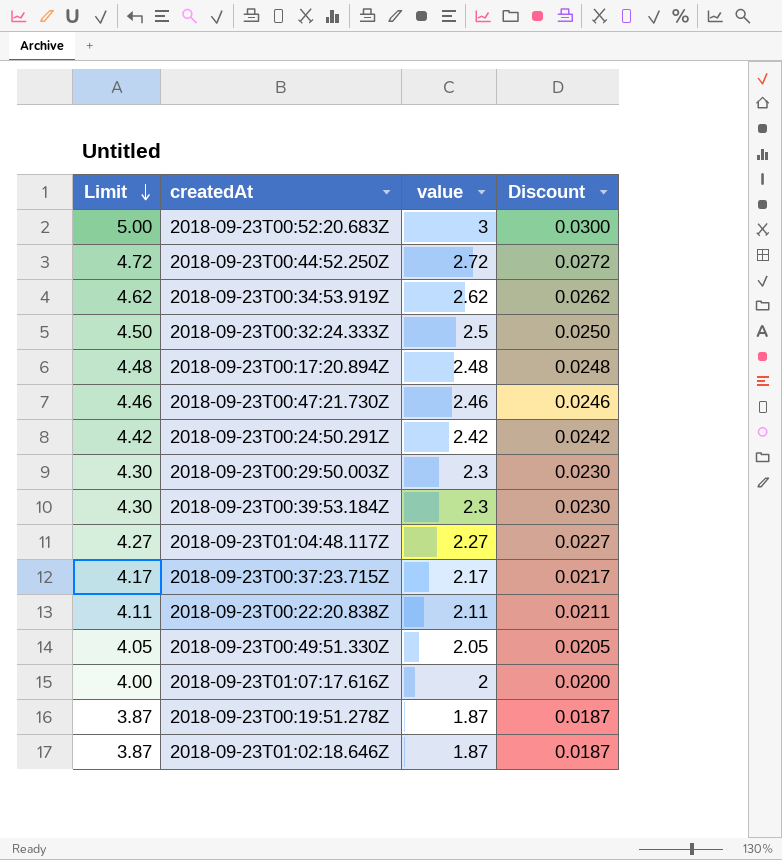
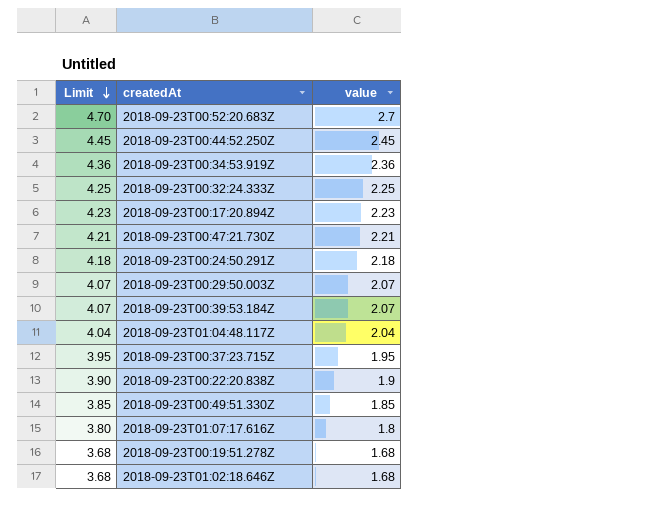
column Discount | formula: [value] * 0.01 -> none
2018-09-23T00:52:20.683Z | Limit: 5.00 -> 4.70
2018-09-23T00:52:20.683Z | value: 3 -> 2.7
2018-09-23T00:44:52.250Z | Limit: 4.72 -> 4.45
2018-09-23T00:44:52.250Z | value: 2.72 -> 2.45
2018-09-23T00:34:53.919Z | Limit: 4.62 -> 4.36
2018-09-23T00:34:53.919Z | value: 2.62 -> 2.36
2018-09-23T00:32:24.333Z | Limit: 4.50 -> 4.25
2018-09-23T00:32:24.333Z | value: 2.5 -> 2.25
2018-09-23T00:17:20.894Z | Limit: 4.48 -> 4.23
2018-09-23T00:17:20.894Z | value: 2.48 -> 2.23
2018-09-23T00:47:21.730Z | Limit: 4.46 -> 4.21
2018-09-23T00:47:21.730Z | value: 2.46 -> 2.21
2018-09-23T00:24:50.291Z | Limit: 4.42 -> 4.18
2018-09-23T00:24:50.291Z | value: 2.42 -> 2.18
2018-09-23T00:29:50.003Z | Limit: 4.30 -> 4.07
2018-09-23T00:29:50.003Z | value: 2.3 -> 2.07
2018-09-23T00:39:53.184Z | Limit: 4.30 -> 4.07
2018-09-23T00:39:53.184Z | value: 2.3 -> 2.07
2018-09-23T01:04:48.117Z | Limit: 4.27 -> 4.04
2018-09-23T01:04:48.117Z | value: 2.27 -> 2.04
2018-09-23T00:37:23.715Z | Limit: 4.17 -> 3.95
2018-09-23T00:37:23.715Z | value: 2.17 -> 1.95
2018-09-23T00:22:20.838Z | Limit: 4.11 -> 3.90
2018-09-23T00:22:20.838Z | value: 2.11 -> 1.9
2018-09-23T00:49:51.330Z | Limit: 4.05 -> 3.85
2018-09-23T00:49:51.330Z | value: 2.05 -> 1.85
2018-09-23T01:07:17.616Z | Limit: 4.00 -> 3.80
2018-09-23T01:07:17.616Z | value: 2 -> 1.8
2018-09-23T00:19:51.278Z | Limit: 3.87 -> 3.68
2018-09-23T00:19:51.278Z | value: 1.87 -> 1.68
2018-09-23T01:02:18.646Z | Limit: 3.87 -> 3.68
2018-09-23T01:02:18.646Z | value: 1.87 -> 1.68

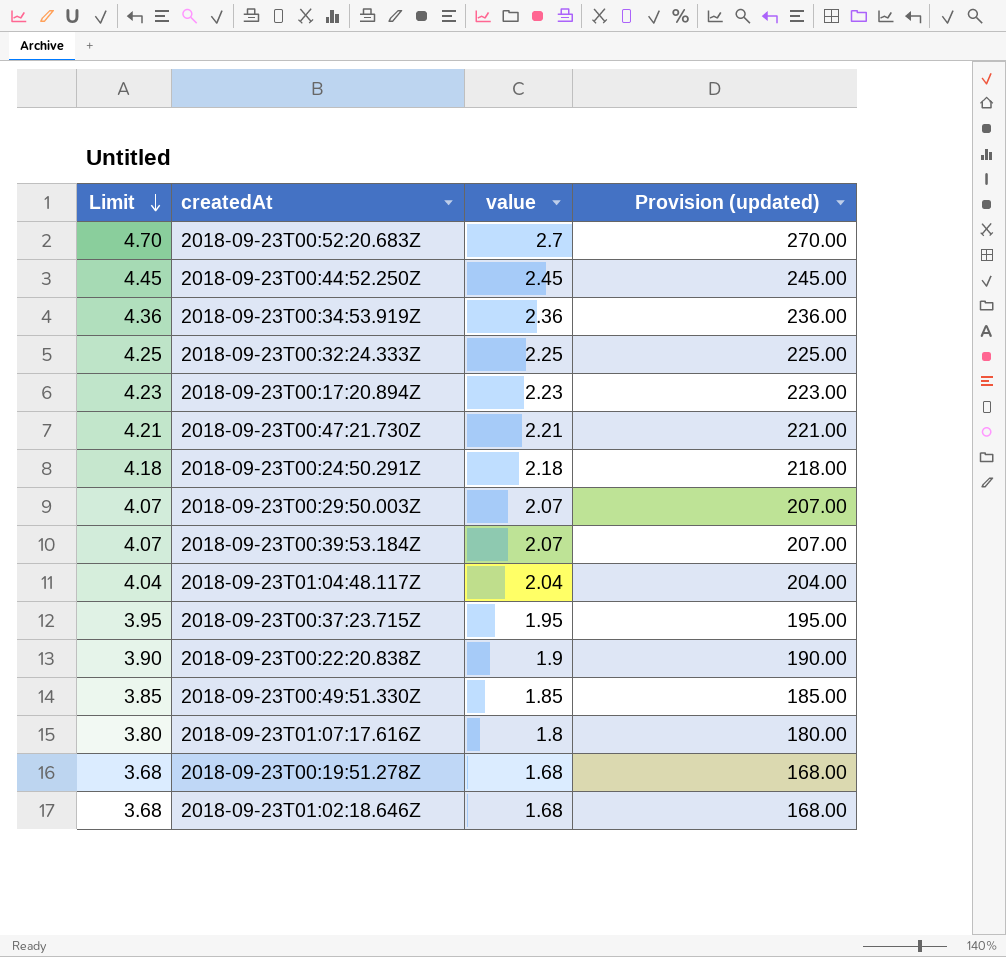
column Provision (updated) | formula: none -> [value] * 100

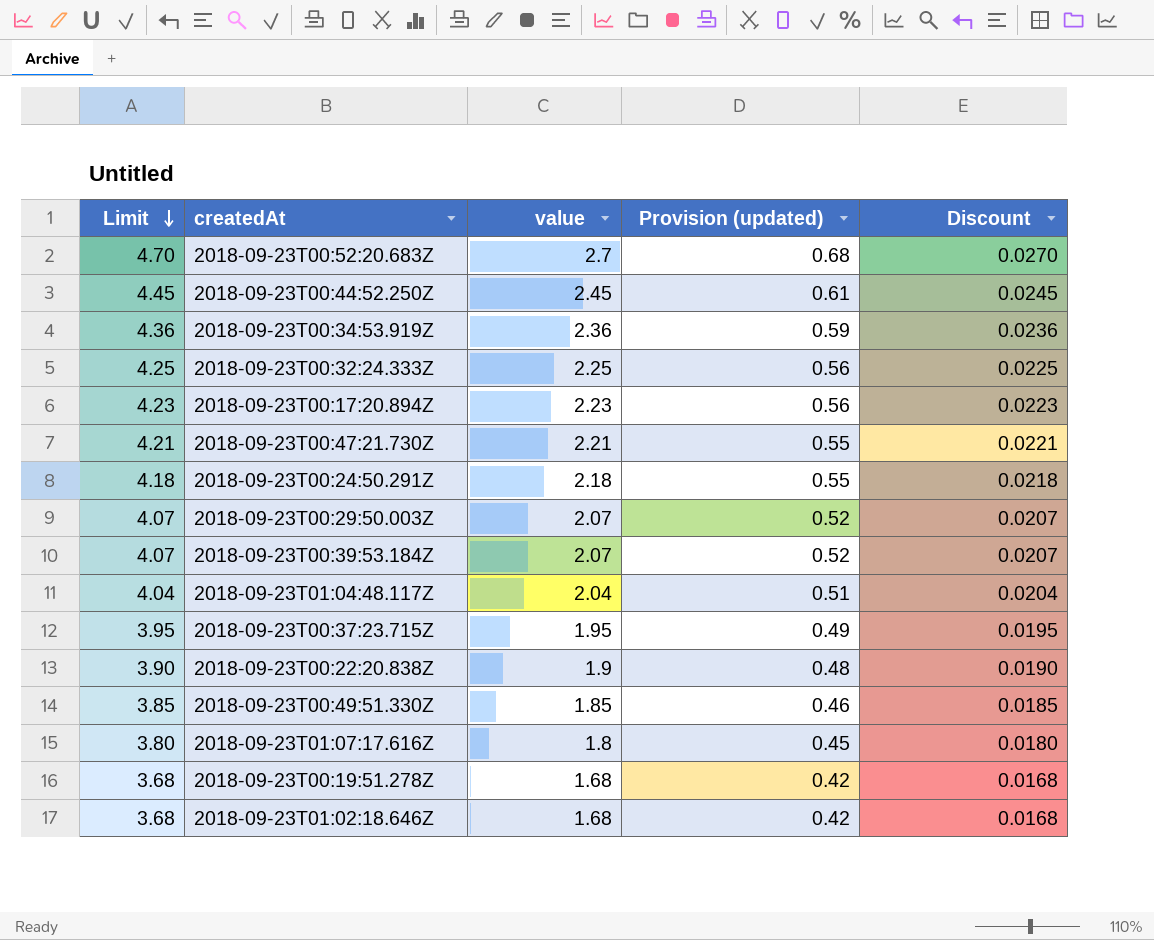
column Provision (updated) | formula: [value] * 100 -> [value] * 0.25
column Discount | formula: none -> [value] * 0.01

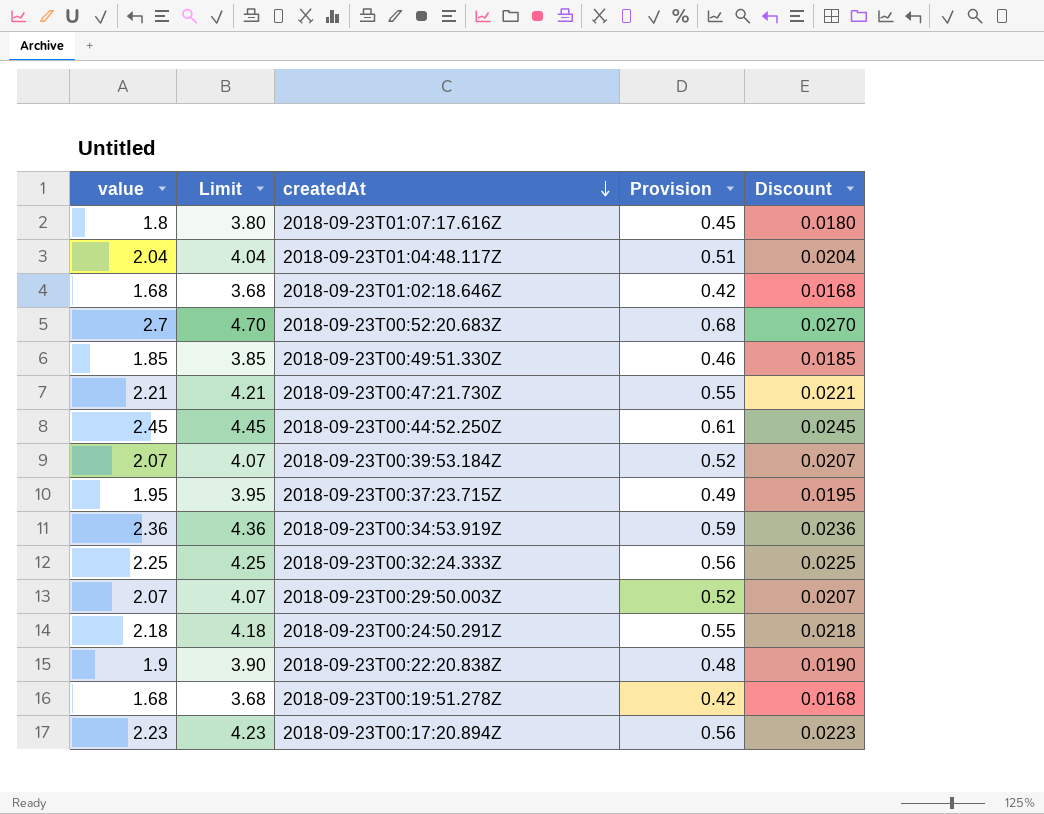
row order: Limit descending -> createdAt descending
column value | position: 3 -> 1
column name: Provision (updated) -> Provision

